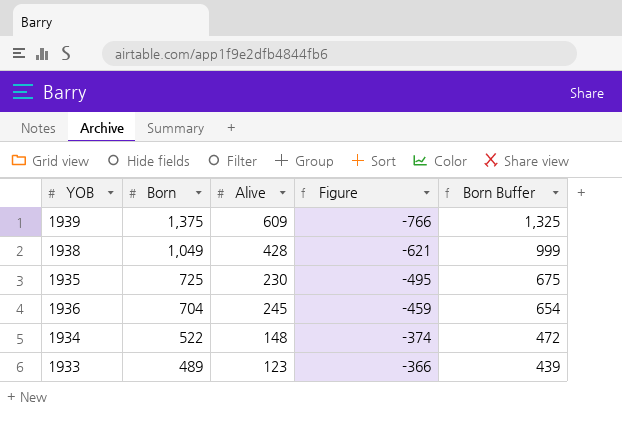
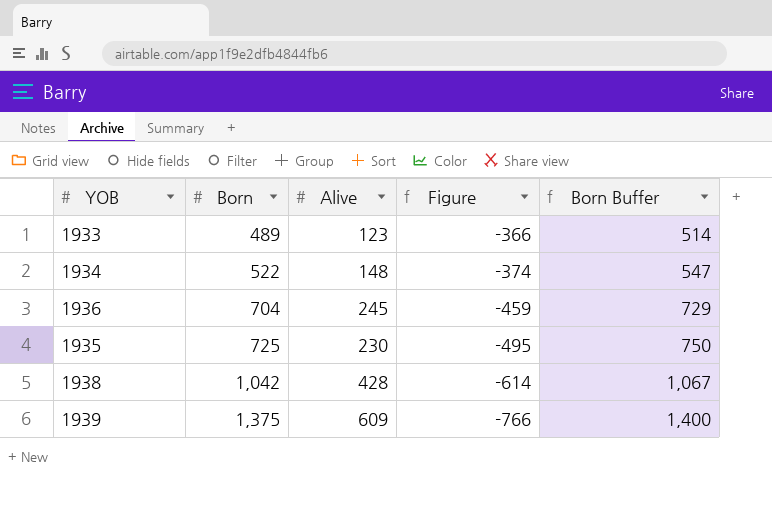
row order: Born descending -> Born ascending
column Born Buffer | formula: [Born] - 50 -> [Born] + 25
1938 | Born: 1,049 -> 1,042
1938 | Figure: -621 -> -614

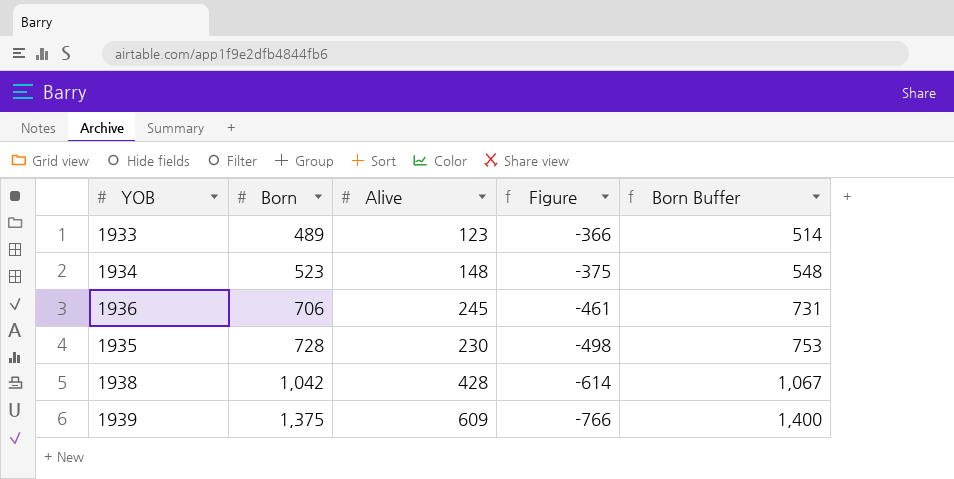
1934 | Born: 522 -> 523
1934 | Figure: -374 -> -375
1934 | Born Buffer: 547 -> 548
1936 | Born: 704 -> 706
1936 | Figure: -459 -> -461
1936 | Born Buffer: 729 -> 731
1935 | Born: 725 -> 728
1935 | Figure: -495 -> -498
1935 | Born Buffer: 750 -> 753

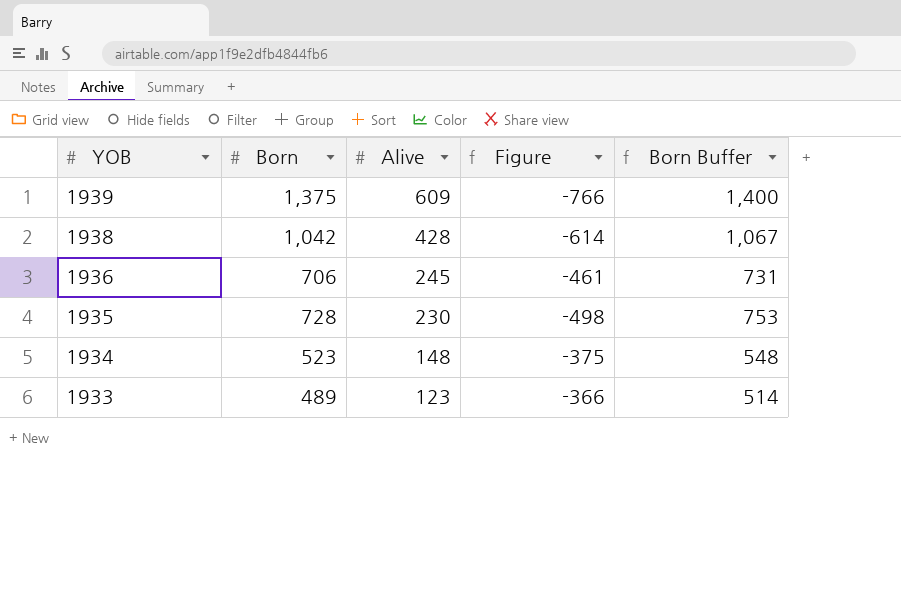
row order: Born ascending -> YOB descending

